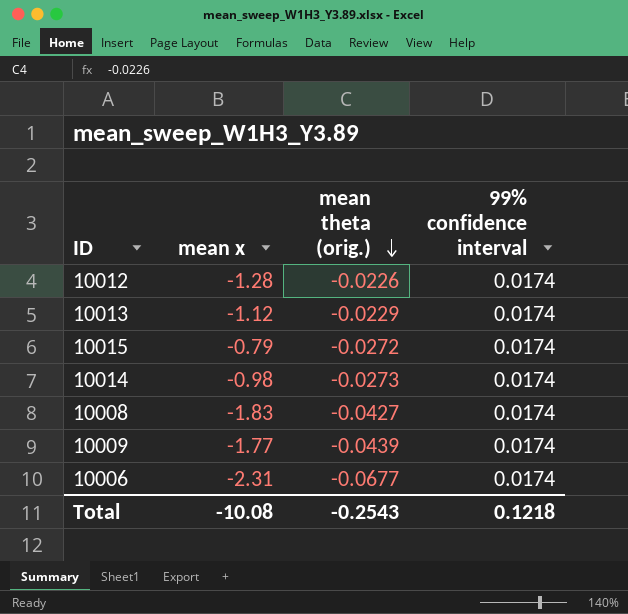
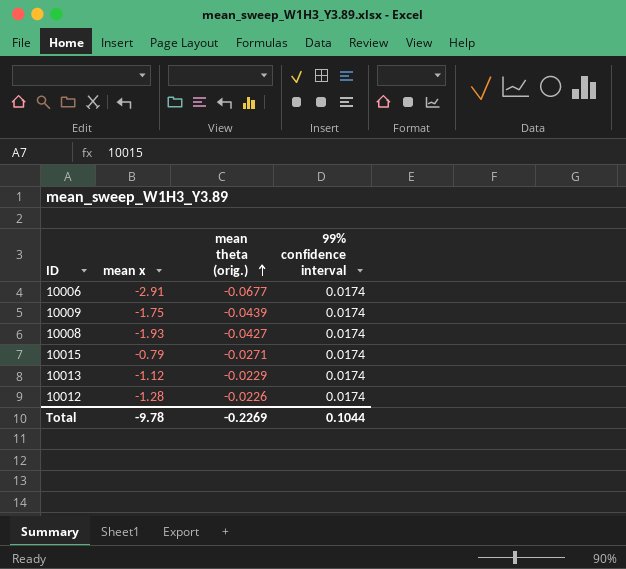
row order: mean theta (orig.) descending -> mean theta (orig.) ascending
row 10014: -0.98 | -0.0273 | 0.0174 -> none
10006 | mean x: -2.31 -> -2.91
10009 | mean x: -1.77 -> -1.75
10008 | mean x: -1.83 -> -1.93
10015 | mean theta (orig.): -0.0272 -> -0.0271
Total | mean x: -10.08 -> -9.78
Total | mean theta (orig.): -0.2543 -> -0.2269
Total | 99% confidence interval: 0.1218 -> 0.1044

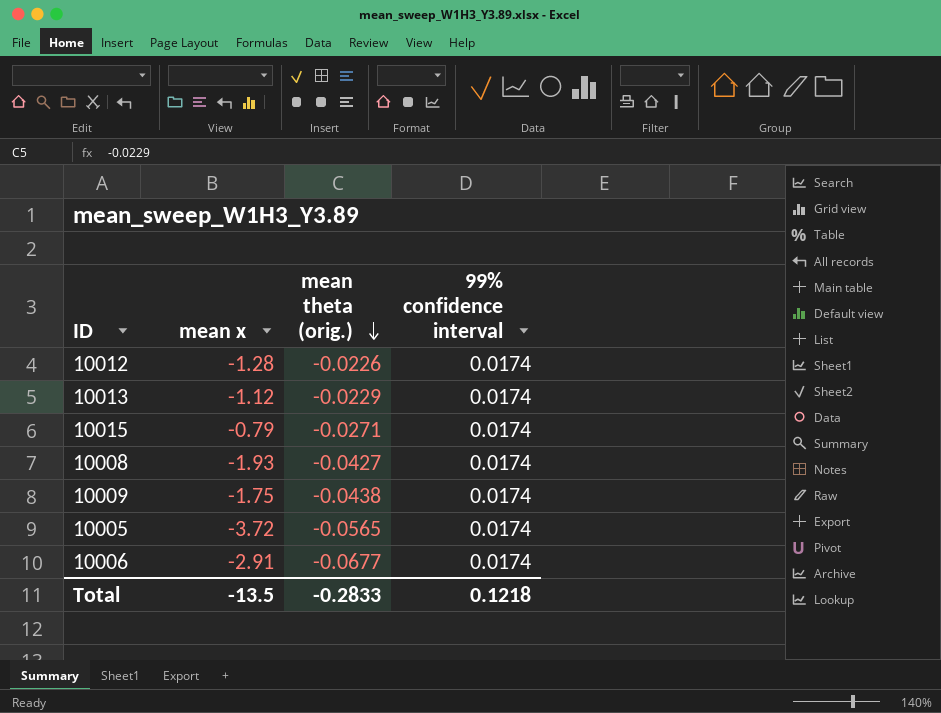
row order: mean theta (orig.) ascending -> mean theta (orig.) descending
10009 | mean theta (orig.): -0.0439 -> -0.0438
row 10005: none -> -3.72 | -0.0565 | 0.0174
Total | mean x: -9.78 -> -13.5
Total | mean theta (orig.): -0.2269 -> -0.2833
Total | 99% confidence interval: 0.1044 -> 0.1218

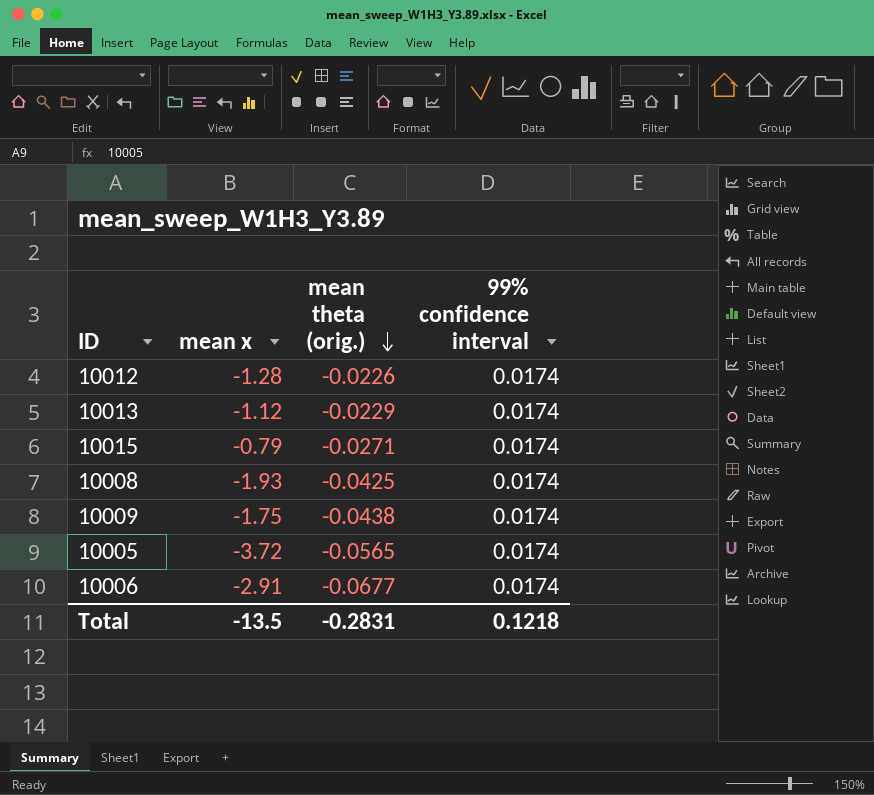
10008 | mean theta (orig.): -0.0427 -> -0.0425
Total | mean theta (orig.): -0.2833 -> -0.2831

